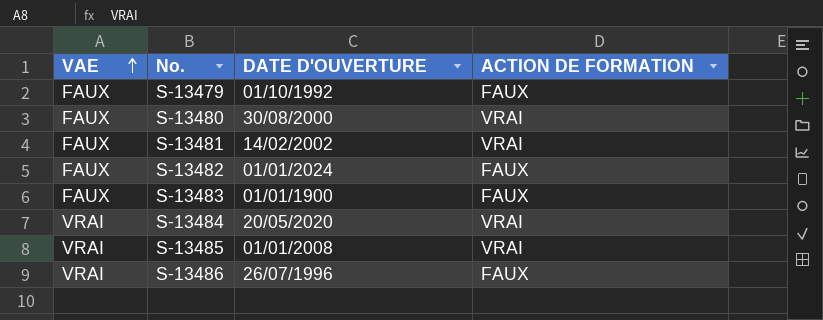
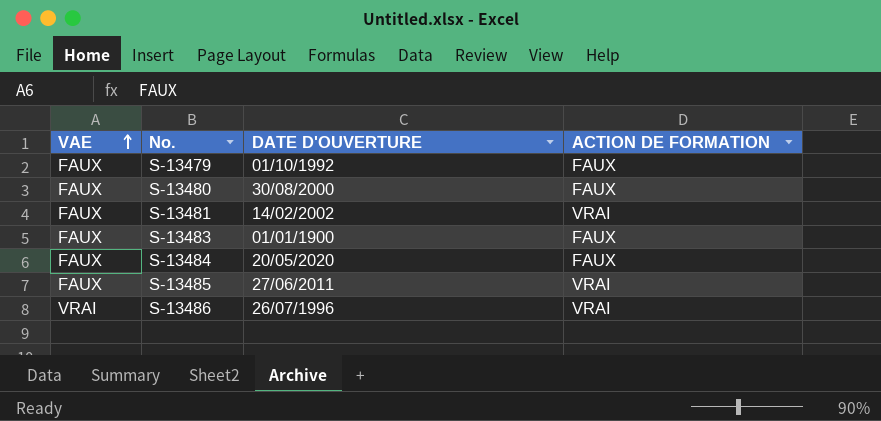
row S-13482: FAUX | 01/01/2024 | FAUX -> none
S-13480 | ACTION DE FORMATION: VRAI -> FAUX
S-13484 | VAE: VRAI -> FAUX
S-13484 | ACTION DE FORMATION: VRAI -> FAUX
S-13485 | VAE: VRAI -> FAUX
S-13485 | DATE D'OUVERTURE: 01/01/2008 -> 27/06/2011
S-13486 | ACTION DE FORMATION: FAUX -> VRAI

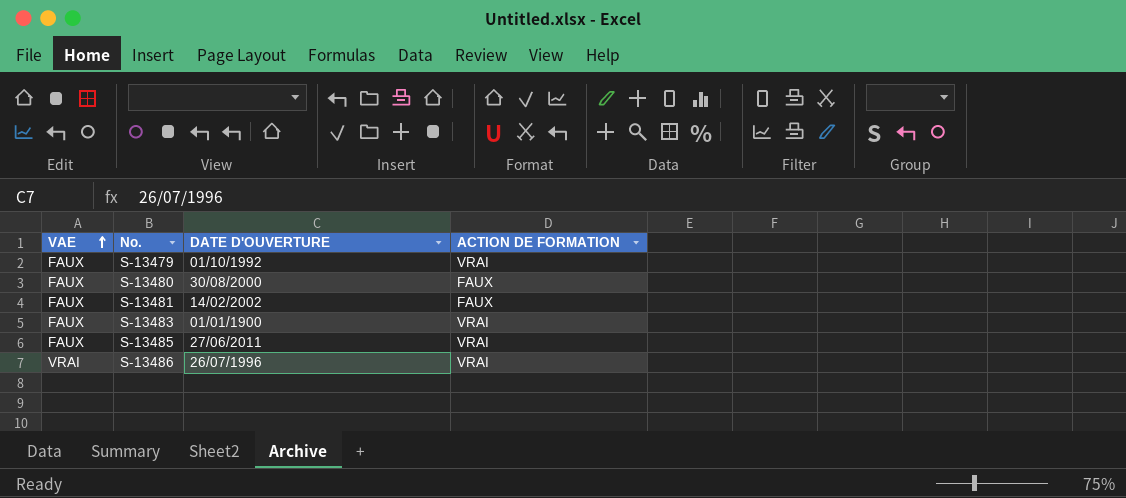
row S-13484: FAUX | 20/05/2020 | FAUX -> none
S-13479 | ACTION DE FORMATION: FAUX -> VRAI
S-13481 | ACTION DE FORMATION: VRAI -> FAUX
S-13483 | ACTION DE FORMATION: FAUX -> VRAI

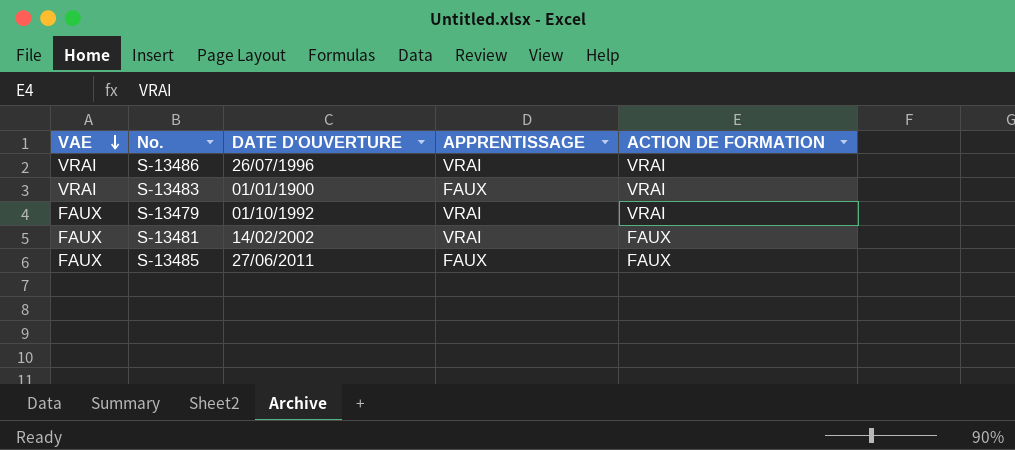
row order: VAE ascending -> VAE descending
column APPRENTISSAGE | position: none -> 4
row S-13480: FAUX | 30/08/2000 | FAUX -> none
S-13483 | VAE: FAUX -> VRAI
S-13485 | ACTION DE FORMATION: VRAI -> FAUX

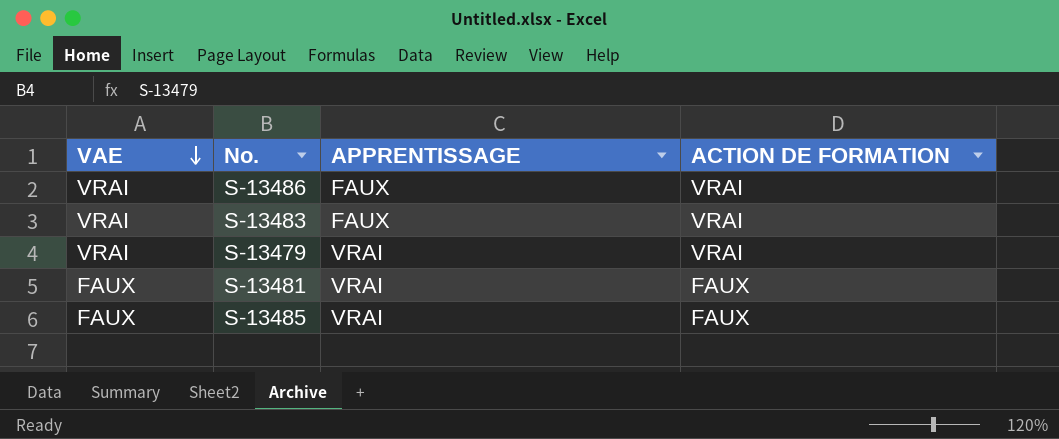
column DATE D'OUVERTURE | position: 3 -> none
S-13486 | APPRENTISSAGE: VRAI -> FAUX
S-13479 | VAE: FAUX -> VRAI
S-13485 | APPRENTISSAGE: FAUX -> VRAI

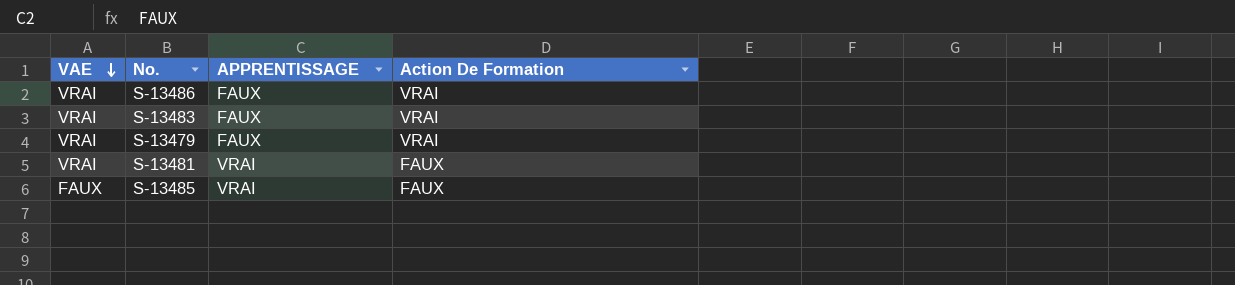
column name: ACTION DE FORMATION -> Action De Formation
S-13479 | APPRENTISSAGE: VRAI -> FAUX
S-13481 | VAE: FAUX -> VRAI

